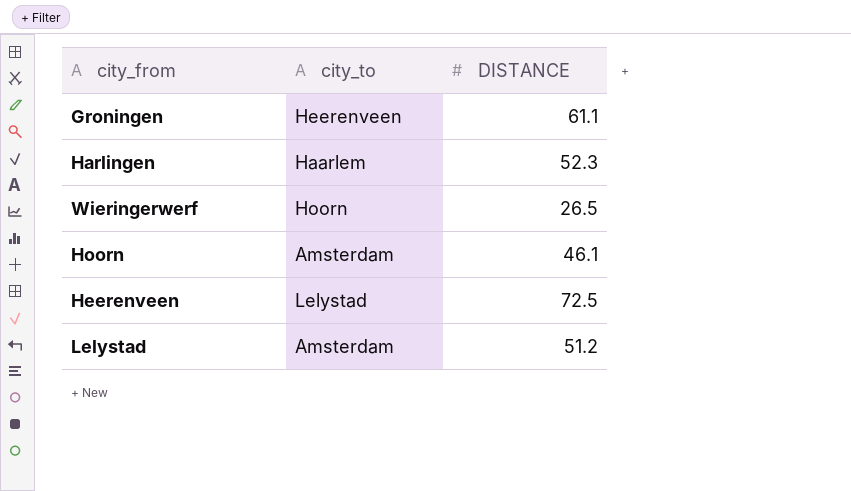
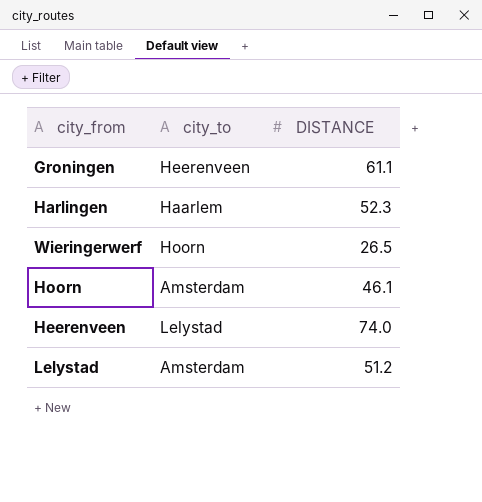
Heerenveen | DISTANCE: 72.5 -> 74.0

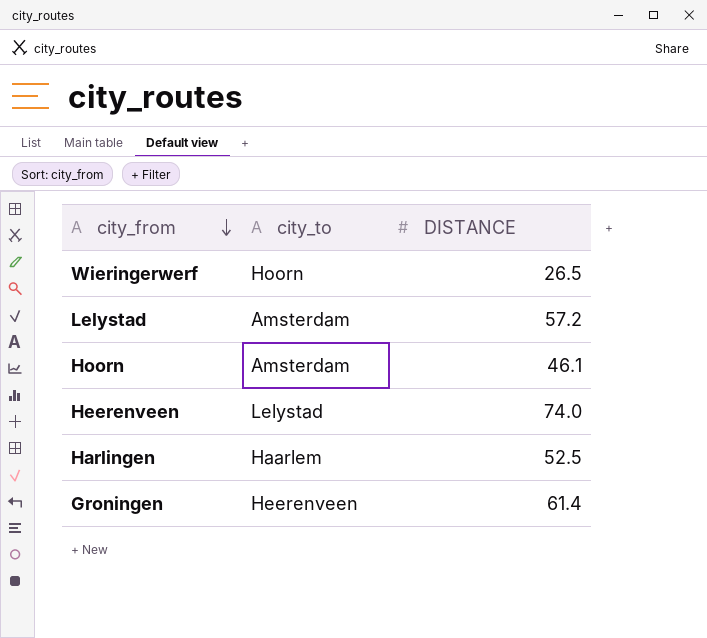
row order: none -> city_from descending
Lelystad | DISTANCE: 51.2 -> 57.2
Harlingen | DISTANCE: 52.3 -> 52.5
Groningen | DISTANCE: 61.1 -> 61.4

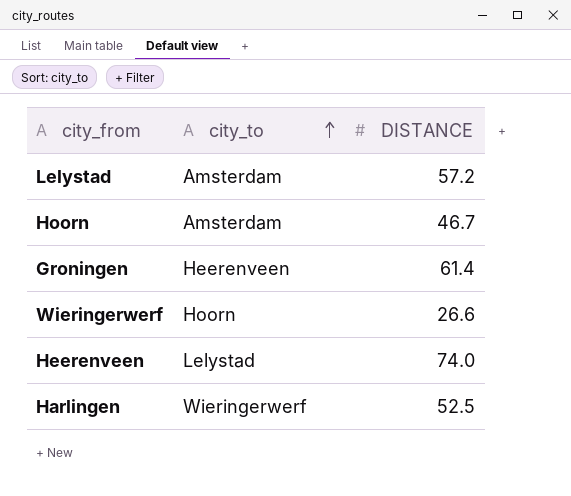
row order: city_from descending -> city_to ascending
Hoorn | DISTANCE: 46.1 -> 46.7
Wieringerwerf | DISTANCE: 26.5 -> 26.6
Harlingen | city_to: Haarlem -> Wieringerwerf

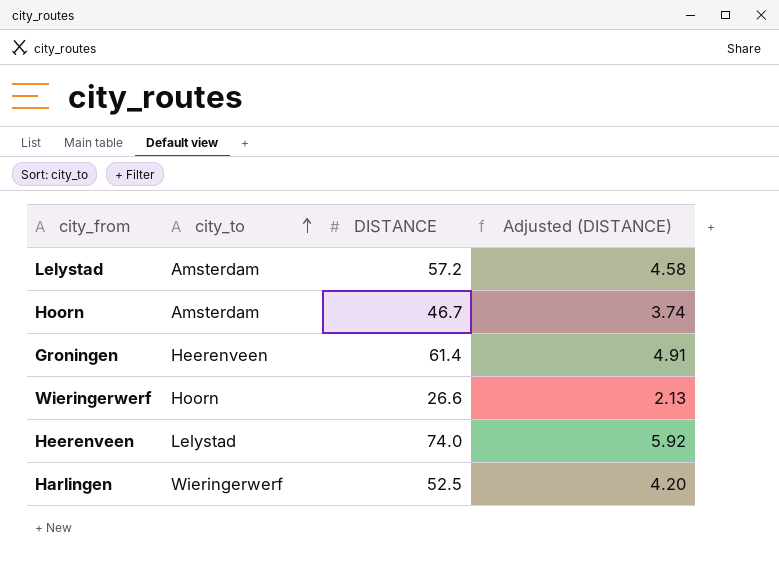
column Adjusted (DISTANCE) | formula: none -> [DISTANCE] * 0.08

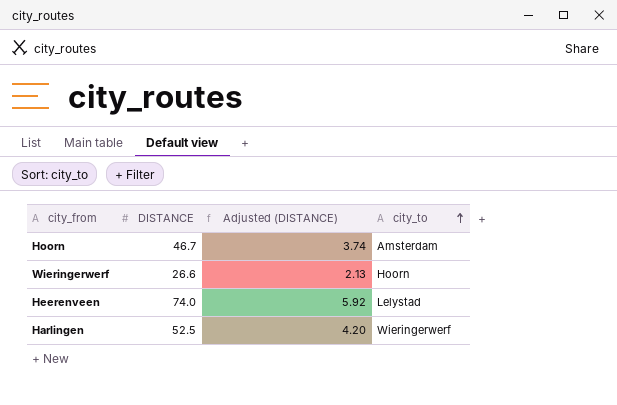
column city_to | position: 2 -> 4
row Lelystad: Amsterdam | 57.2 | 4.58 -> none
row Groningen: Heerenveen | 61.4 | 4.91 -> none

